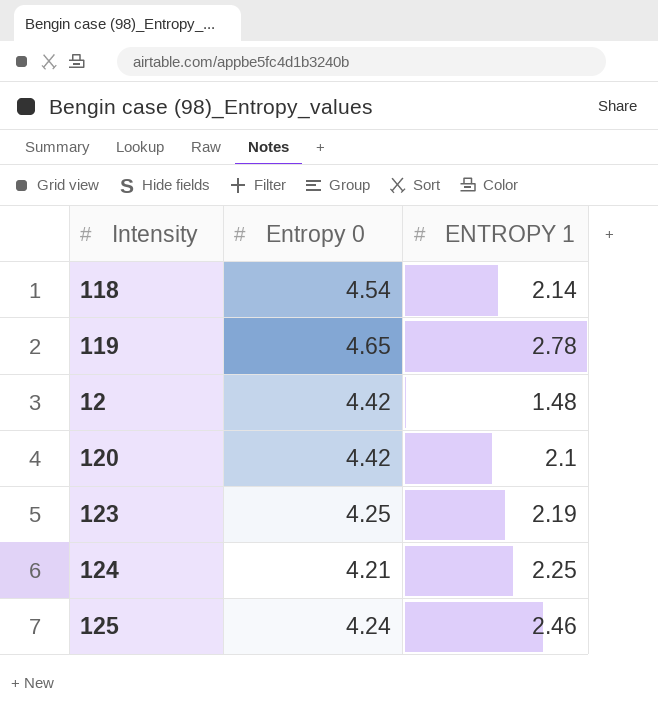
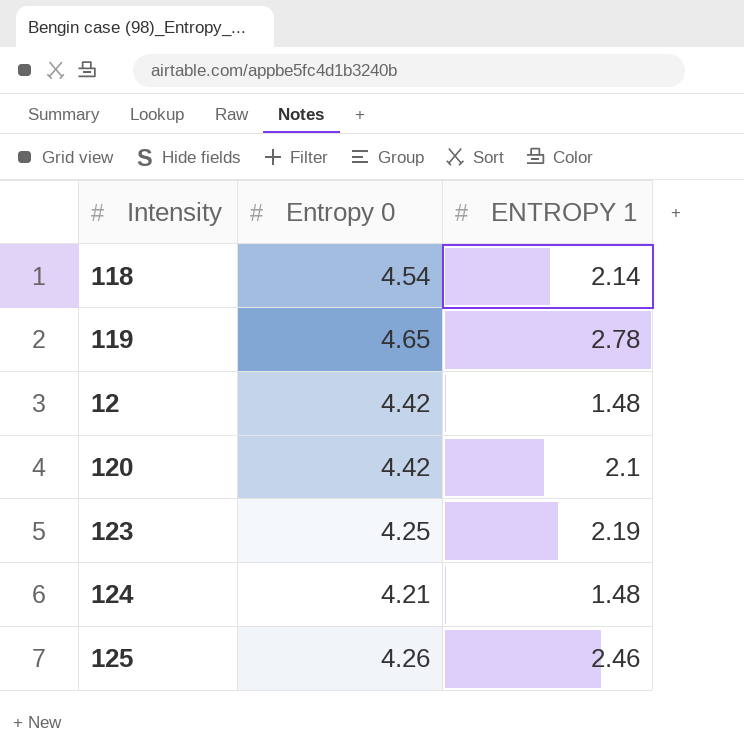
124 | ENTROPY 1: 2.25 -> 1.48
125 | Entropy 0: 4.24 -> 4.26

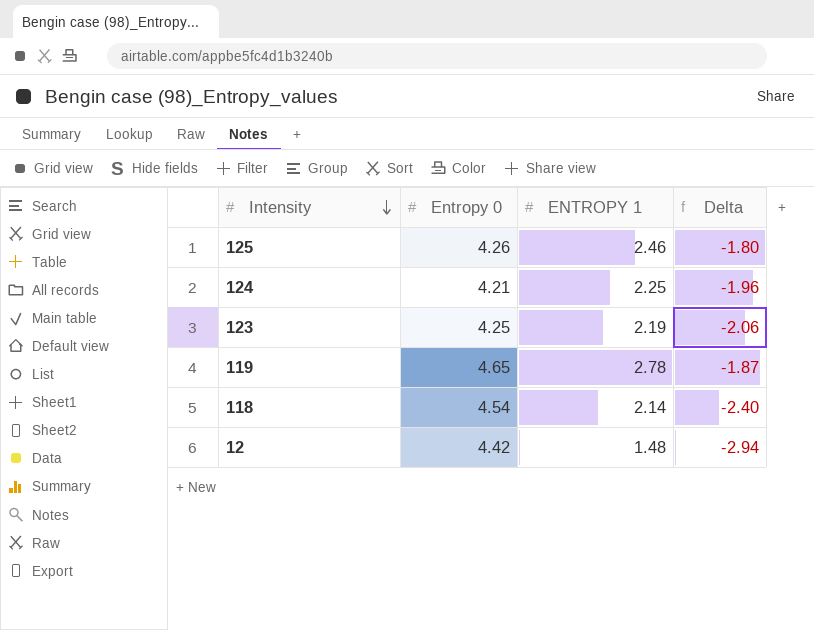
row order: none -> Intensity descending
column Delta | formula: none -> [ENTROPY 1] - [Entropy 0]
row 120: 4.42 | 2.1 -> none
124 | ENTROPY 1: 1.48 -> 2.25

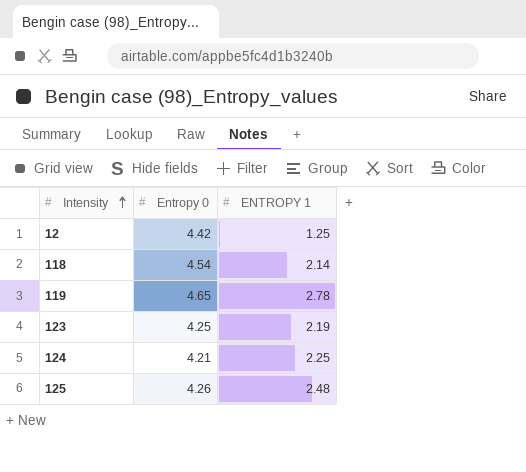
row order: Intensity descending -> Intensity ascending
column Delta | formula: [ENTROPY 1] - [Entropy 0] -> none
12 | ENTROPY 1: 1.48 -> 1.25
125 | ENTROPY 1: 2.46 -> 2.48

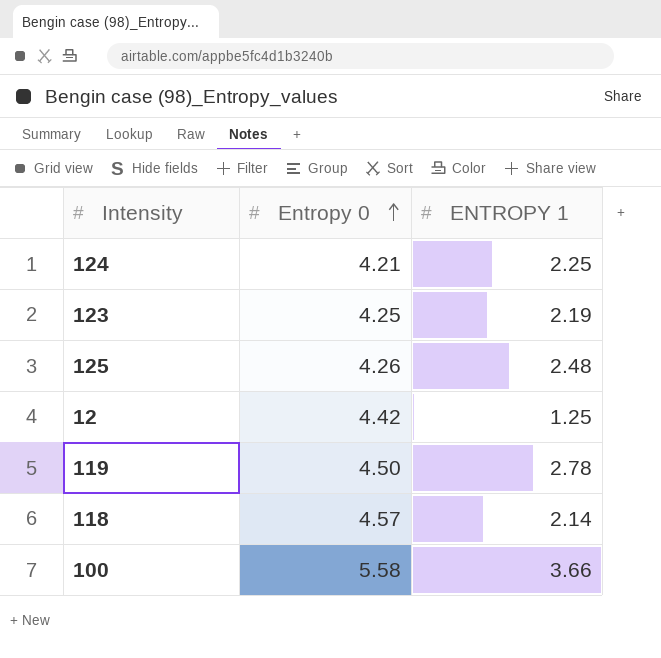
row order: Intensity ascending -> Entropy 0 ascending
119 | Entropy 0: 4.65 -> 4.50
118 | Entropy 0: 4.54 -> 4.57
row 100: none -> 5.58 | 3.66

